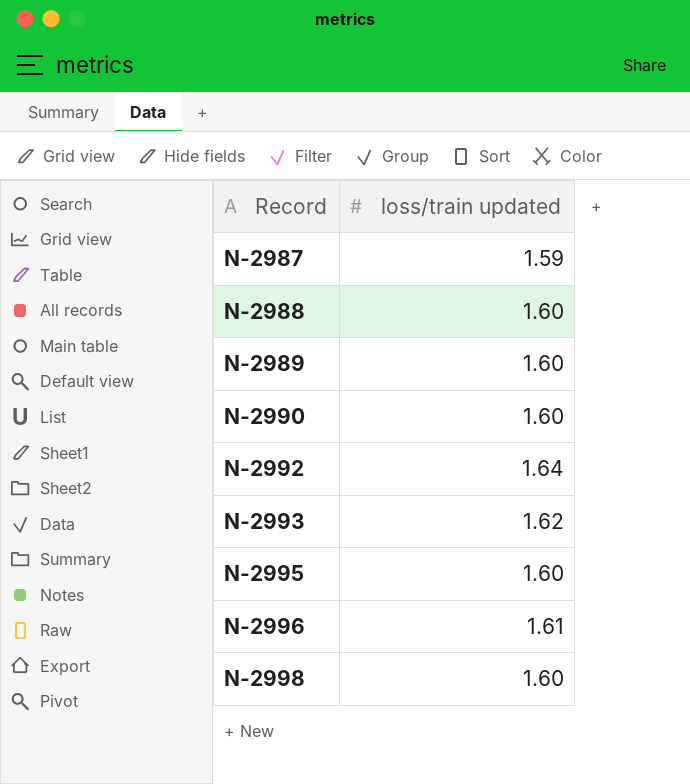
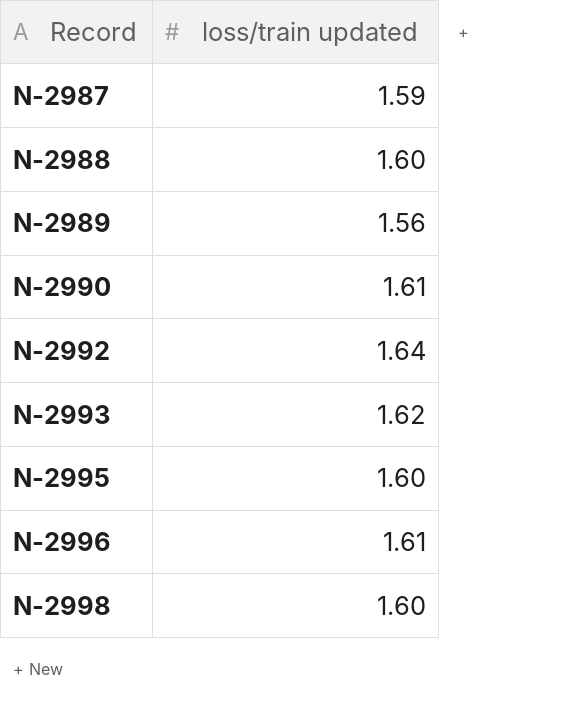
N-2989 | loss/train updated: 1.60 -> 1.56
N-2990 | loss/train updated: 1.60 -> 1.61

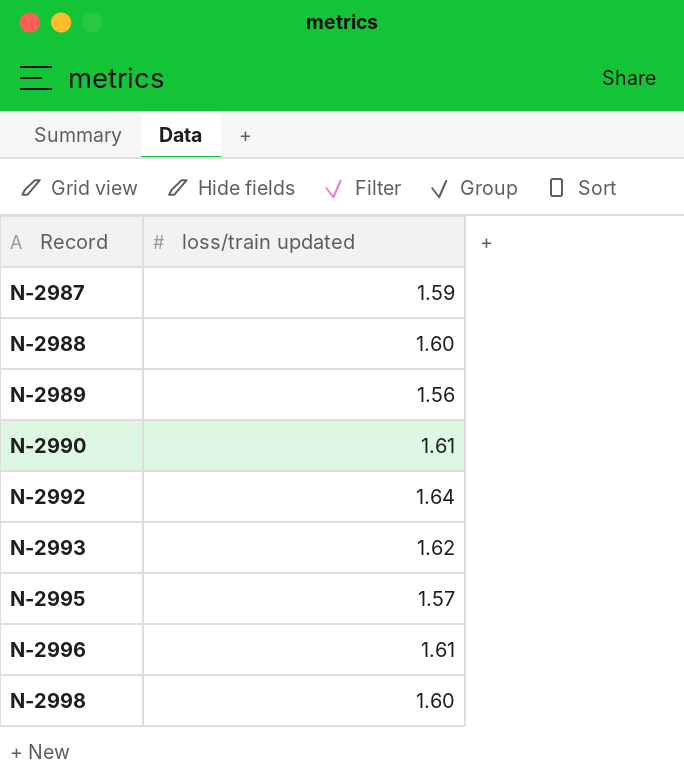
N-2995 | loss/train updated: 1.60 -> 1.57

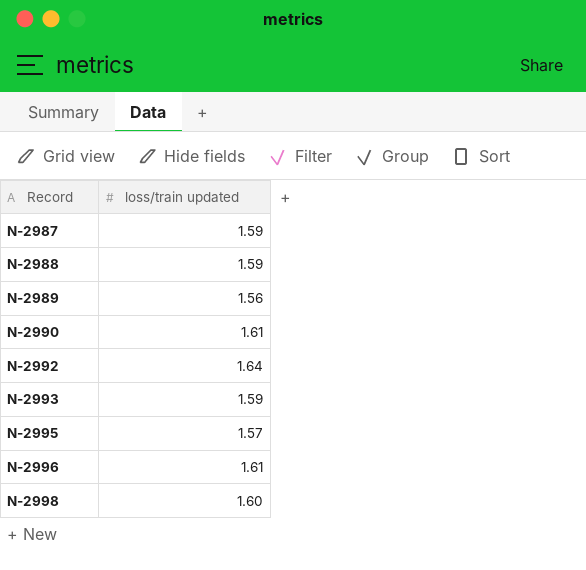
N-2988 | loss/train updated: 1.60 -> 1.59
N-2993 | loss/train updated: 1.62 -> 1.59

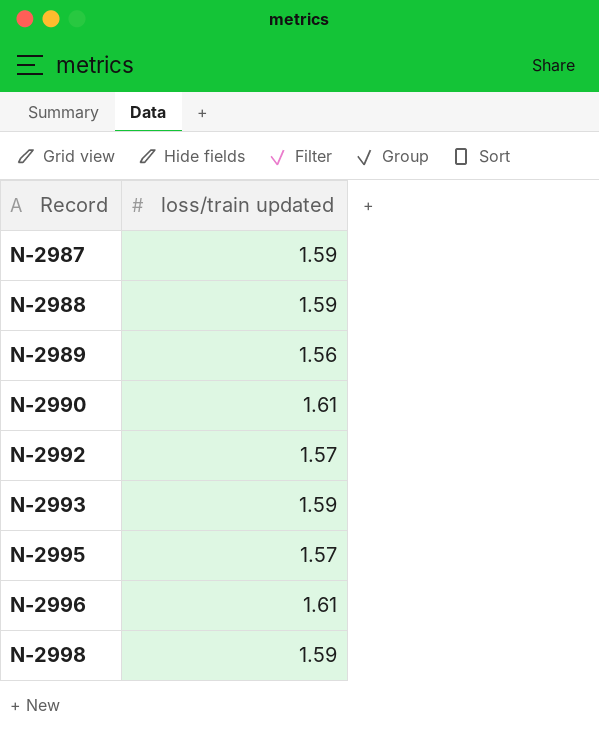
N-2992 | loss/train updated: 1.64 -> 1.57
N-2998 | loss/train updated: 1.60 -> 1.59

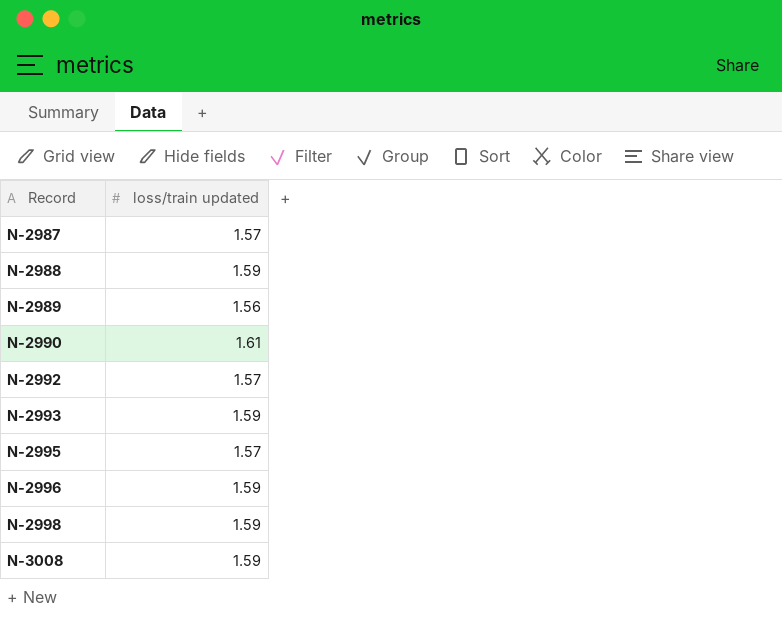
N-2987 | loss/train updated: 1.59 -> 1.57
N-2996 | loss/train updated: 1.61 -> 1.59
row N-3008: none -> 1.59

